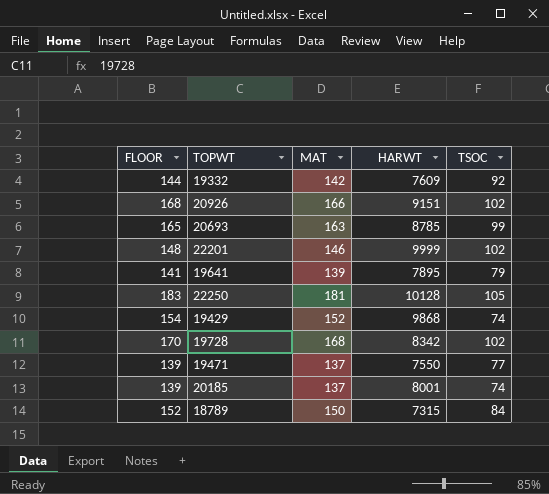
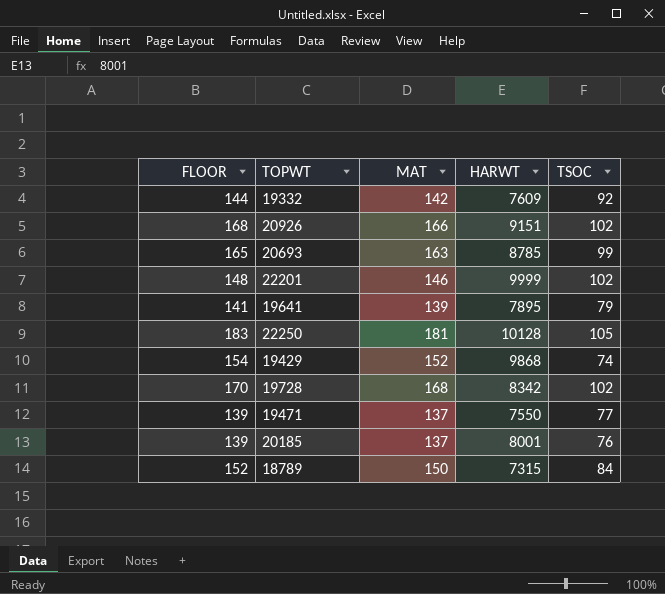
20185 | TSOC: 74 -> 76

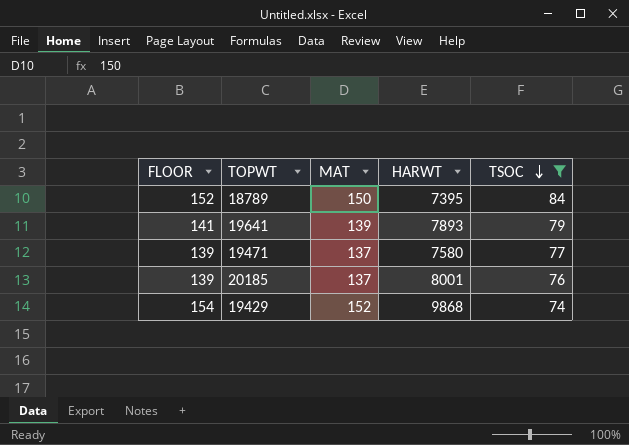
filter: none -> TSOC <= 84
row order: none -> TSOC descending
18789 | HARWT: 7315 -> 7395
19641 | HARWT: 7895 -> 7893
19471 | HARWT: 7550 -> 7580

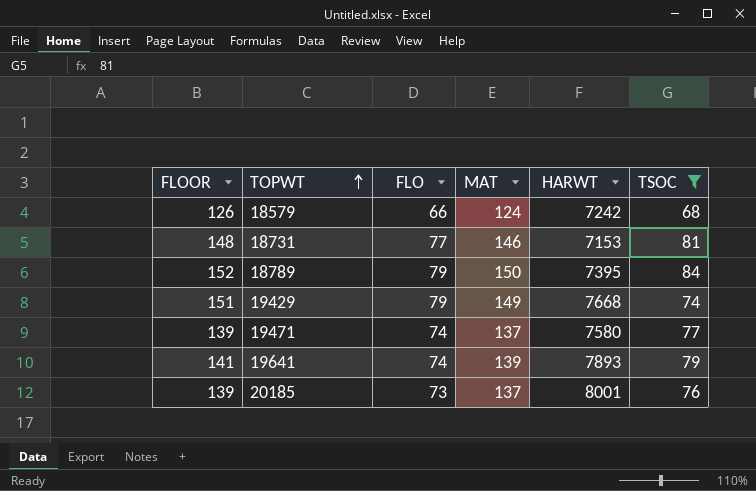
row order: TSOC descending -> TOPWT ascending
column FLO | position: none -> 3
row 18579: none -> 126 | 66 | 124 | 7242 | 68
row 18731: none -> 148 | 77 | 146 | 7153 | 81
19429 | FLOOR: 154 -> 151
19429 | MAT: 152 -> 149
19429 | HARWT: 9868 -> 7668

